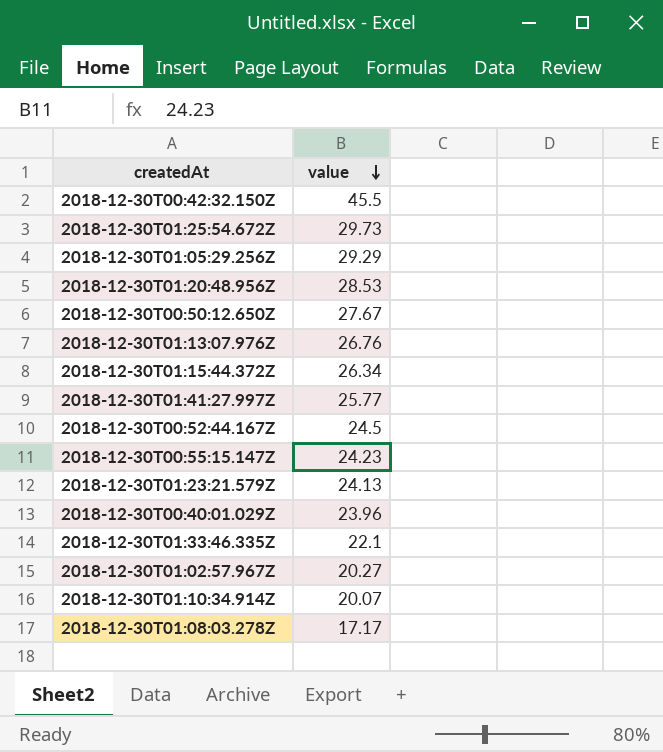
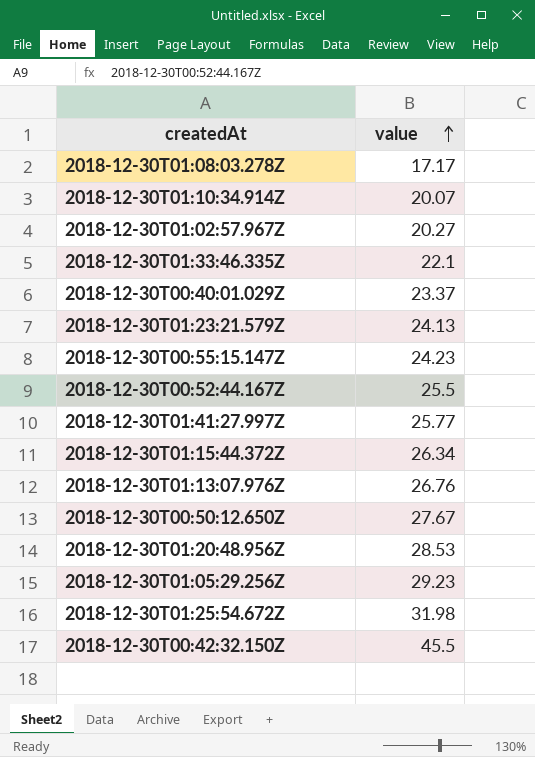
row order: value descending -> value ascending
2018-12-30T00:40:01.029Z | value: 23.96 -> 23.37
2018-12-30T00:52:44.167Z | value: 24.5 -> 25.5
2018-12-30T01:05:29.256Z | value: 29.29 -> 29.23
2018-12-30T01:25:54.672Z | value: 29.73 -> 31.98

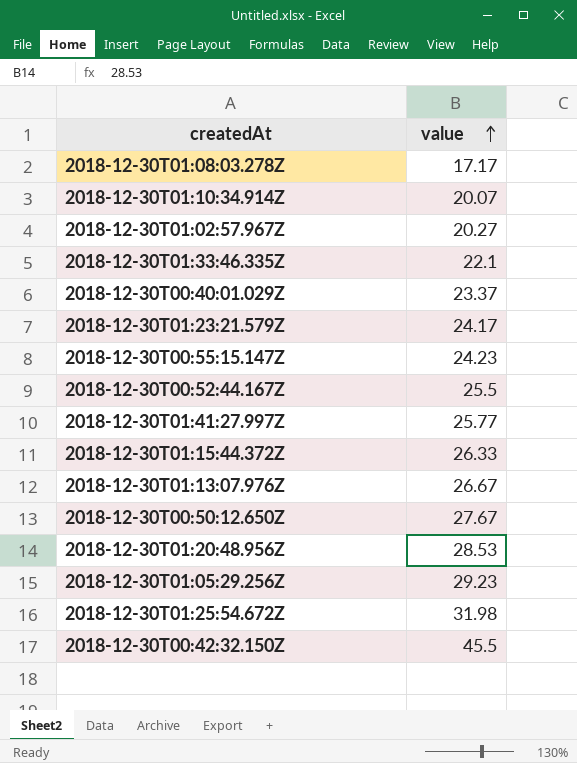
2018-12-30T01:23:21.579Z | value: 24.13 -> 24.17
2018-12-30T01:15:44.372Z | value: 26.34 -> 26.33
2018-12-30T01:13:07.976Z | value: 26.76 -> 26.67

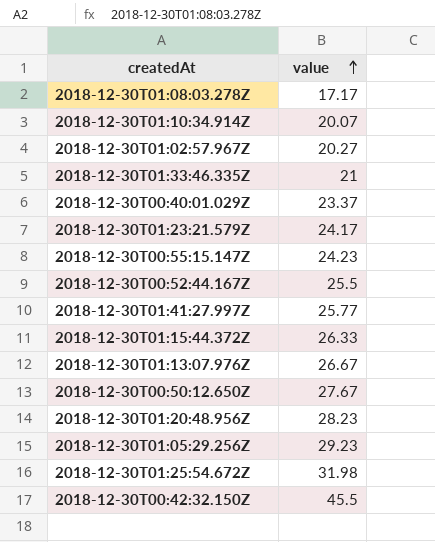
2018-12-30T01:33:46.335Z | value: 22.1 -> 21
2018-12-30T01:20:48.956Z | value: 28.53 -> 28.23

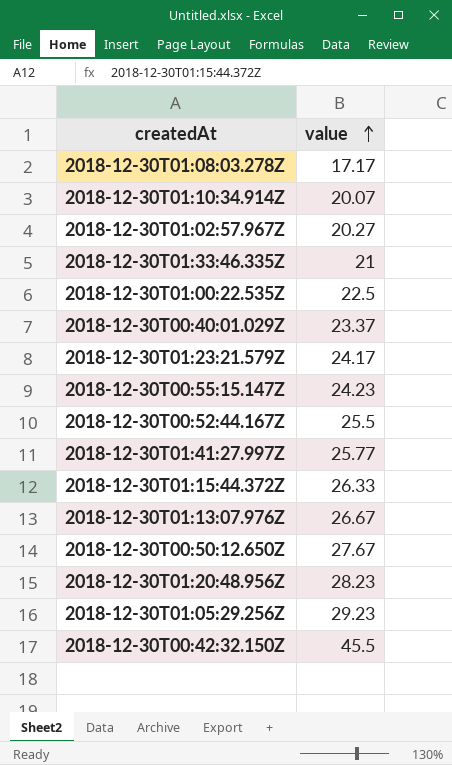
row 2018-12-30T01:25:54.672Z: 31.98 -> none
row 2018-12-30T01:00:22.535Z: none -> 22.5

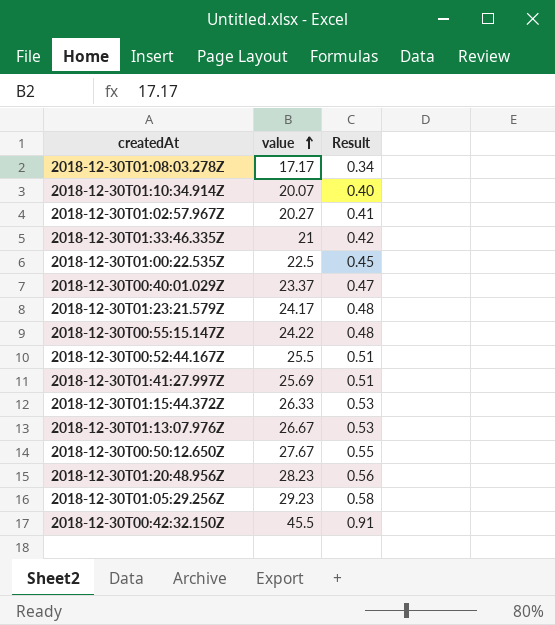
column Result | formula: none -> [value] * 0.02
2018-12-30T00:55:15.147Z | value: 24.23 -> 24.22
2018-12-30T01:41:27.997Z | value: 25.77 -> 25.69

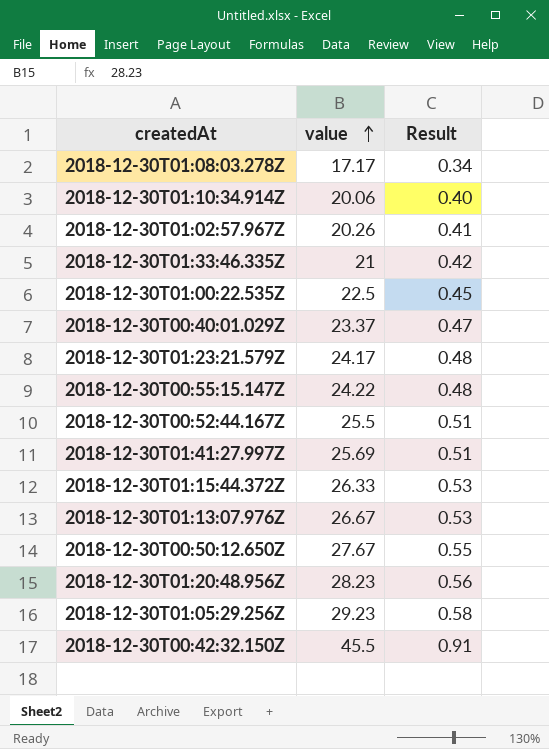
2018-12-30T01:10:34.914Z | value: 20.07 -> 20.06
2018-12-30T01:02:57.967Z | value: 20.27 -> 20.26

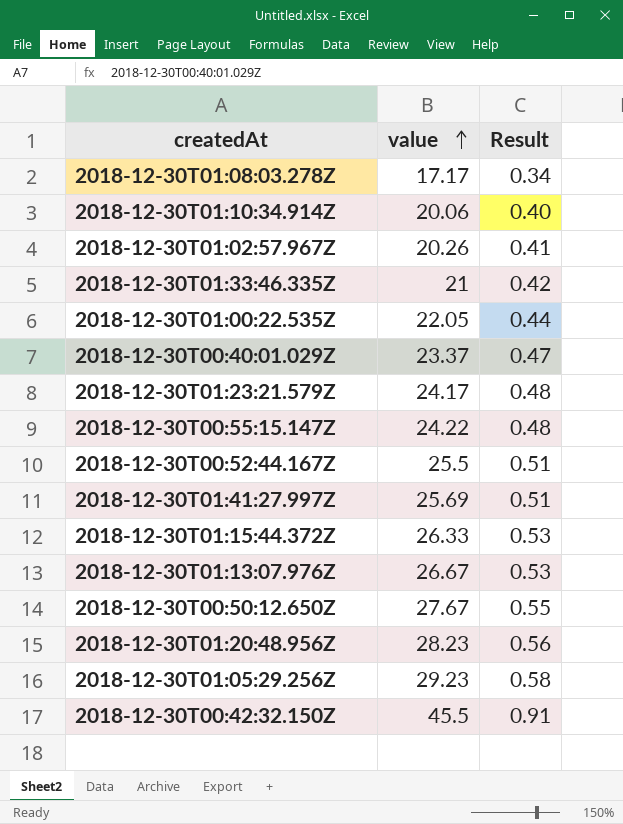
2018-12-30T01:00:22.535Z | value: 22.5 -> 22.05
2018-12-30T01:00:22.535Z | Result: 0.45 -> 0.44

